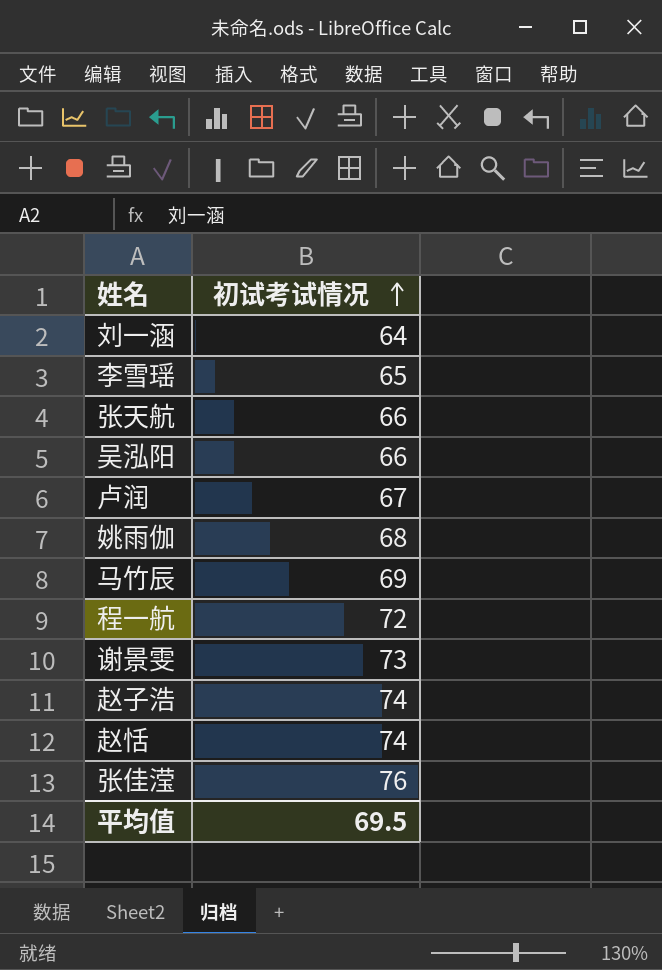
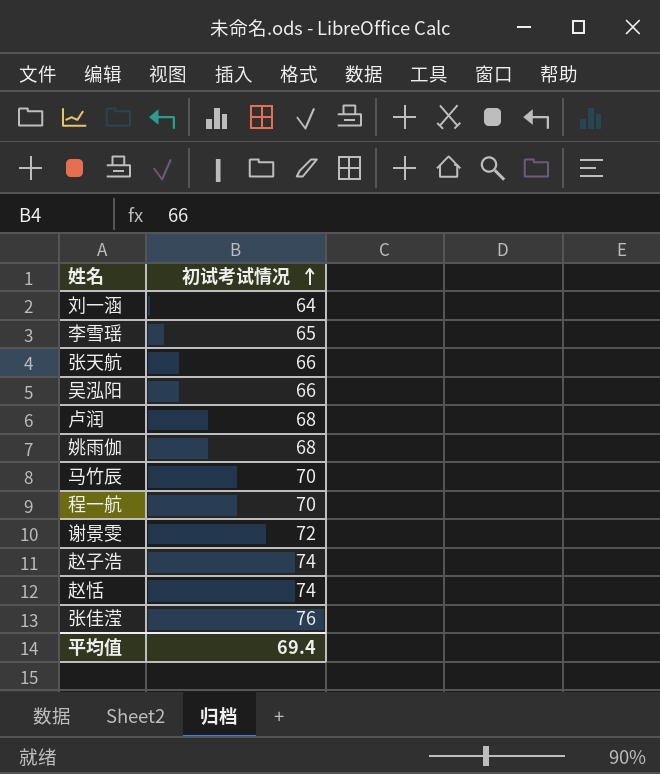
卢润 | 初试考试情况: 67 -> 68
马竹辰 | 初试考试情况: 69 -> 70
程一航 | 初试考试情况: 72 -> 70
谢景雯 | 初试考试情况: 73 -> 72
平均值 | 初试考试情况: 69.5 -> 69.4

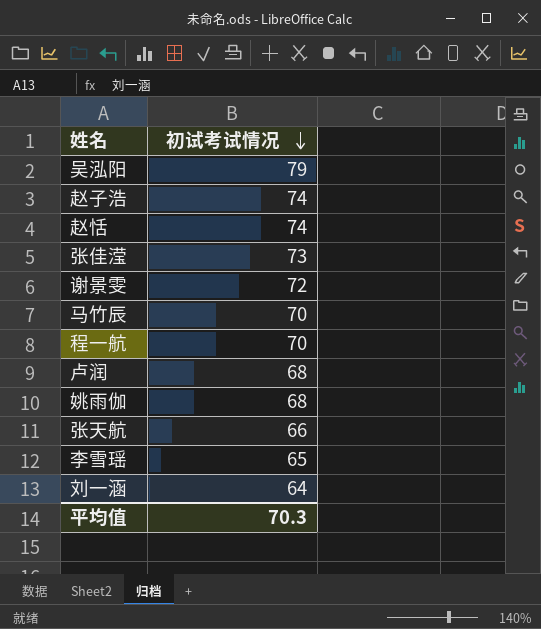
row order: 初试考试情况 ascending -> 初试考试情况 descending
吴泓阳 | 初试考试情况: 66 -> 79
张佳滢 | 初试考试情况: 76 -> 73
平均值 | 初试考试情况: 69.4 -> 70.3

